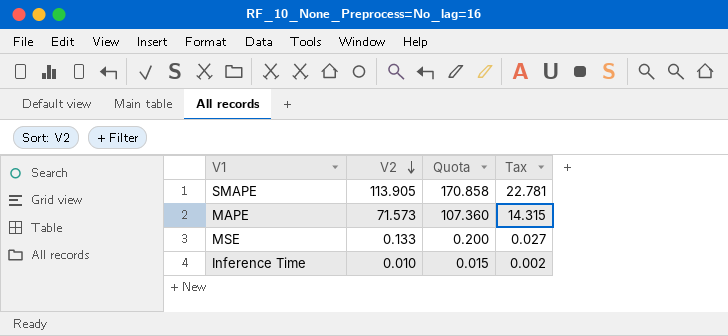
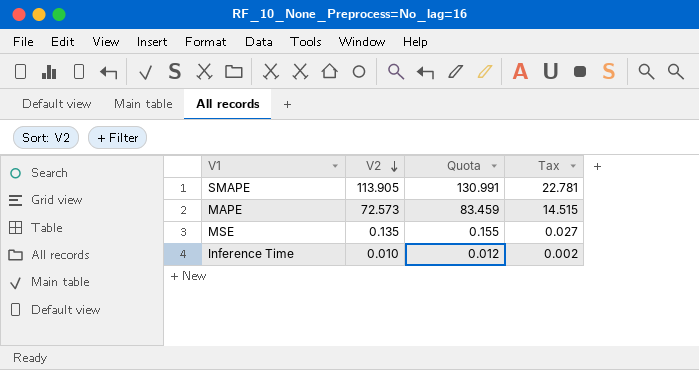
column Quota | formula: [V2] * 1.5 -> [V2] * 1.15
MAPE | V2: 71.573 -> 72.573
MAPE | Tax: 14.315 -> 14.515
MSE | V2: 0.133 -> 0.135

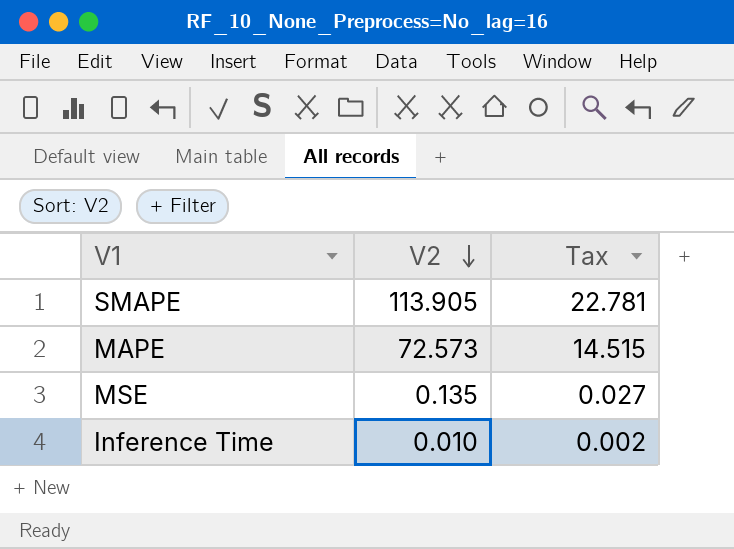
column Quota | formula: [V2] * 1.15 -> none

